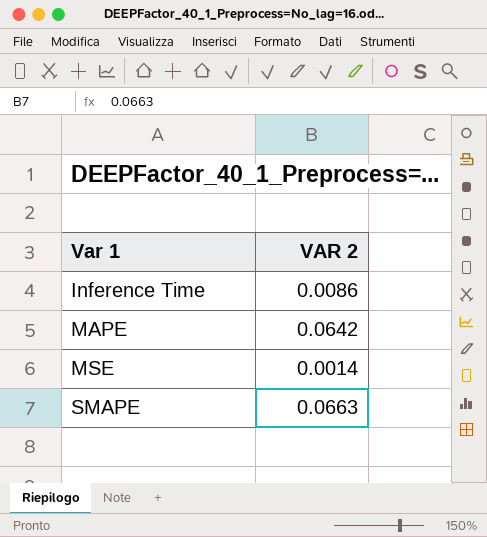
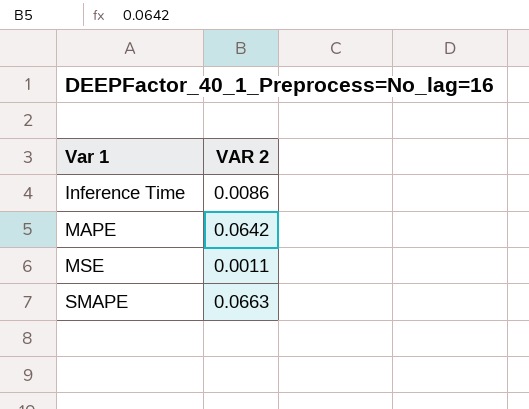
MSE | VAR 2: 0.0014 -> 0.0011

